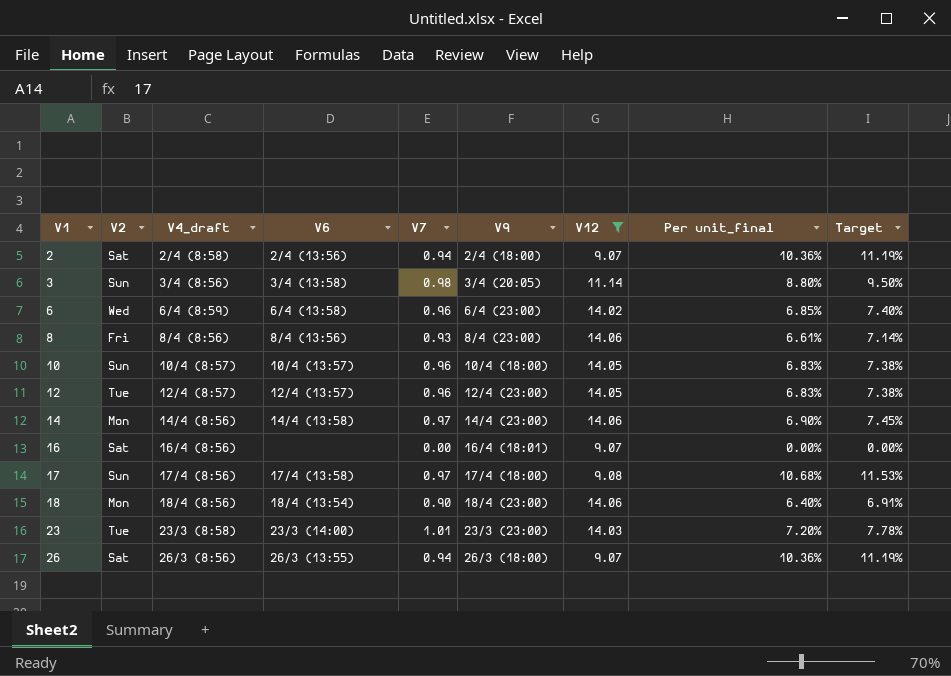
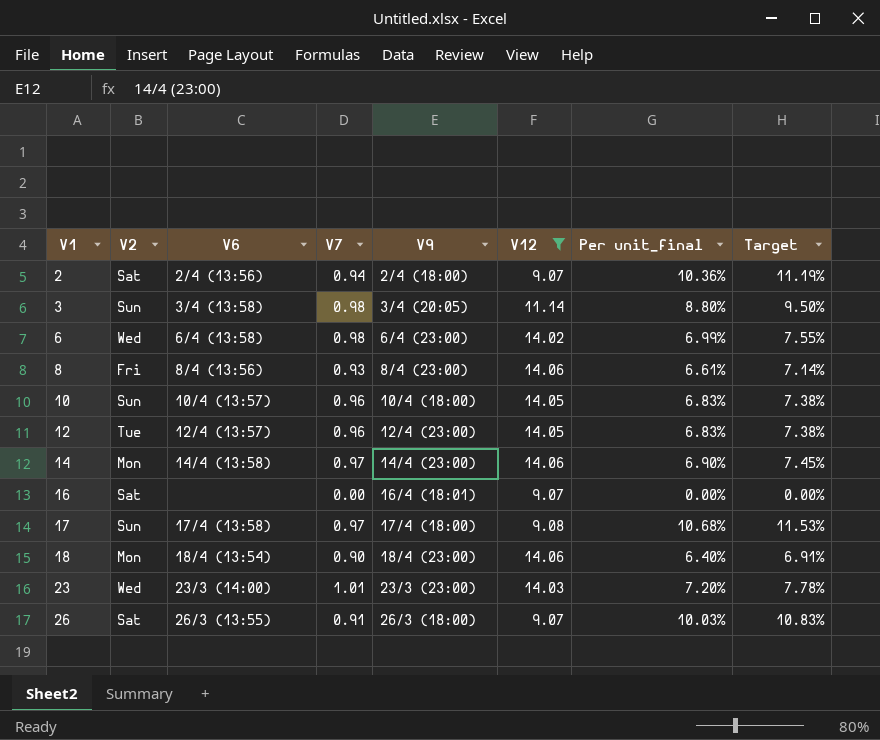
column V4_draft | position: 3 -> none
6 | V7: 0.96 -> 0.98
6 | Per unit_final: 6.85% -> 6.99%
6 | Target: 7.40% -> 7.55%
23 | V2: Tue -> Wed
26 | V7: 0.94 -> 0.91
26 | Per unit_final: 10.36% -> 10.03%
26 | Target: 11.19% -> 10.83%

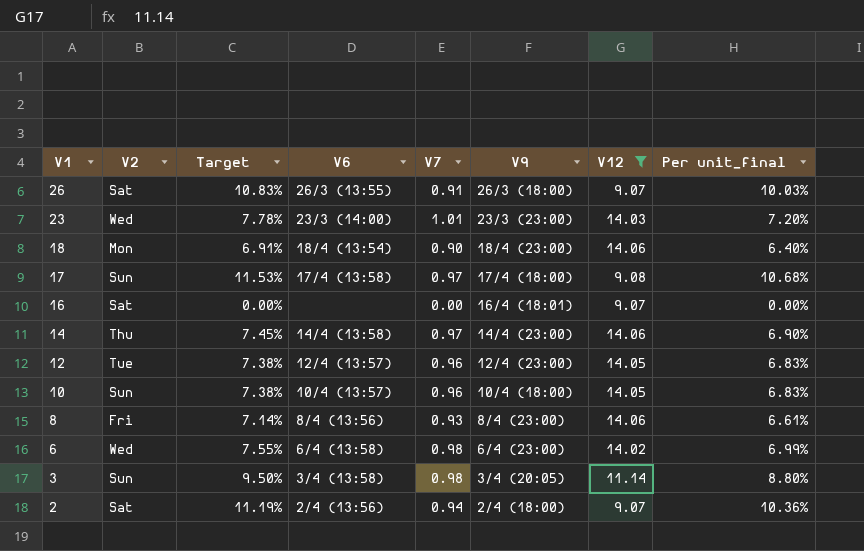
row order: V1 ascending -> V1 descending
column Target | position: 8 -> 3
14 | V2: Mon -> Thu

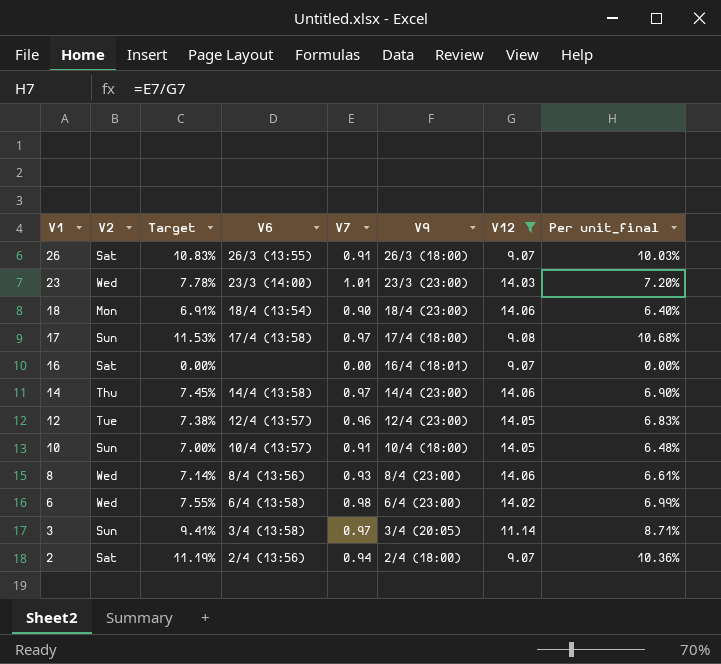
10 | Target: 7.38% -> 7.00%
10 | V7: 0.96 -> 0.91
10 | Per unit_final: 6.83% -> 6.48%
8 | V2: Fri -> Wed
3 | Target: 9.50% -> 9.41%
3 | V7: 0.98 -> 0.97
3 | Per unit_final: 8.80% -> 8.71%

